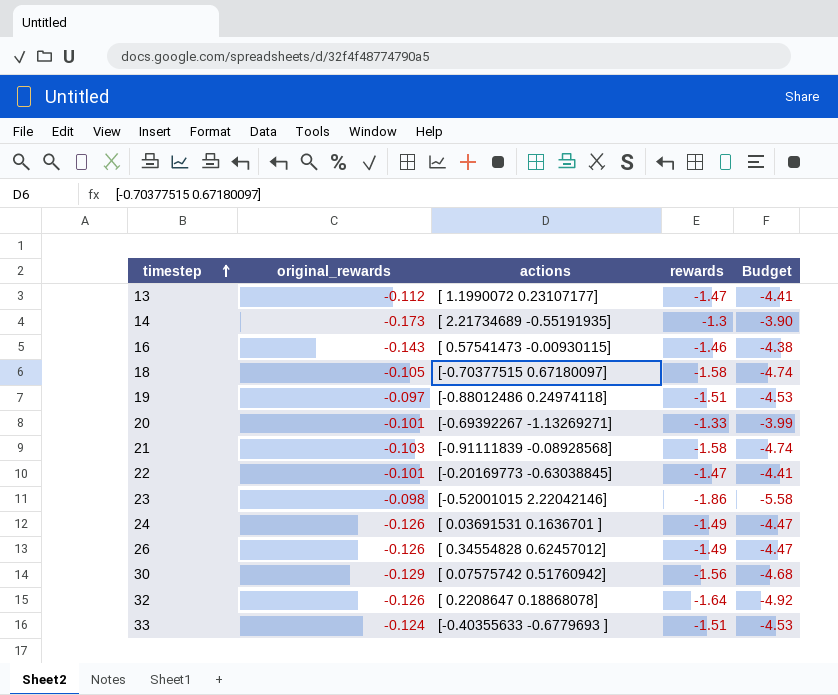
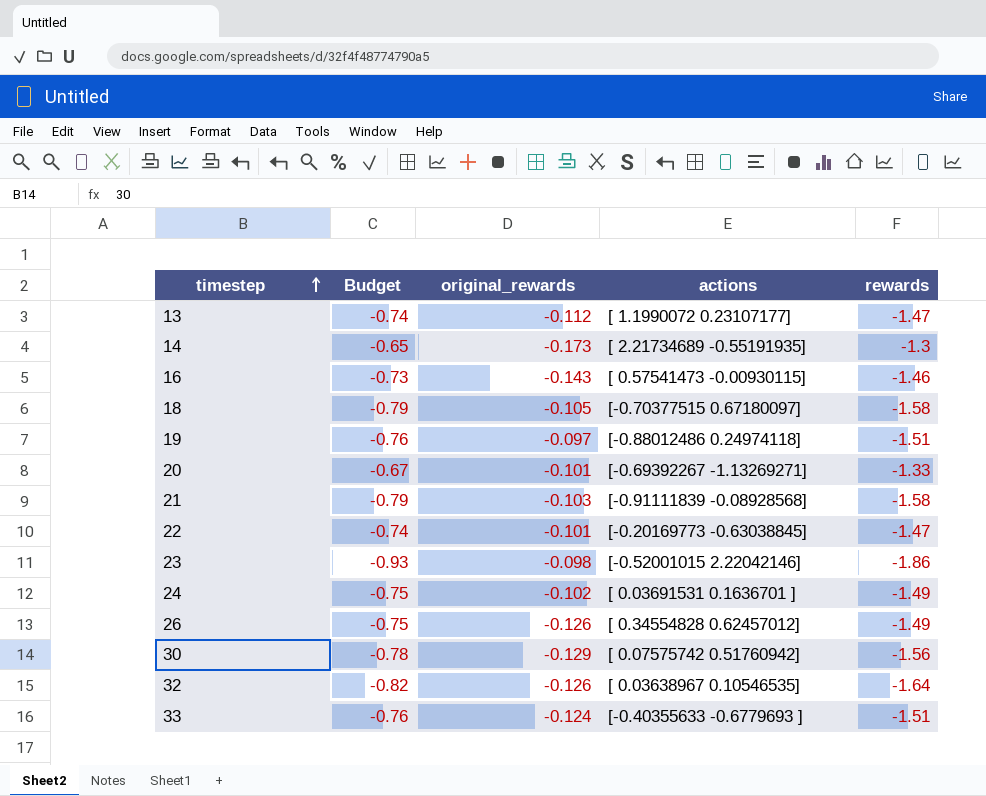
column Budget | formula: [rewards] * 3 -> [rewards] * 0.5
column Budget | position: 5 -> 2
24 | original_rewards: -0.126 -> -0.102
32 | actions: [ 0.2208647 0.18868078] -> [ 0.03638967 0.10546535]

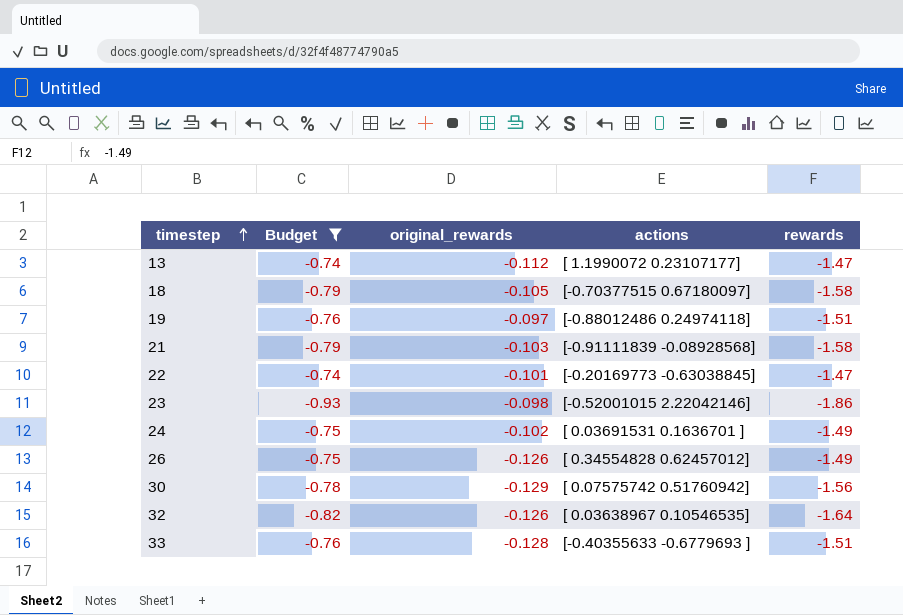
filter: none -> Budget <= -0.74
33 | original_rewards: -0.124 -> -0.128

